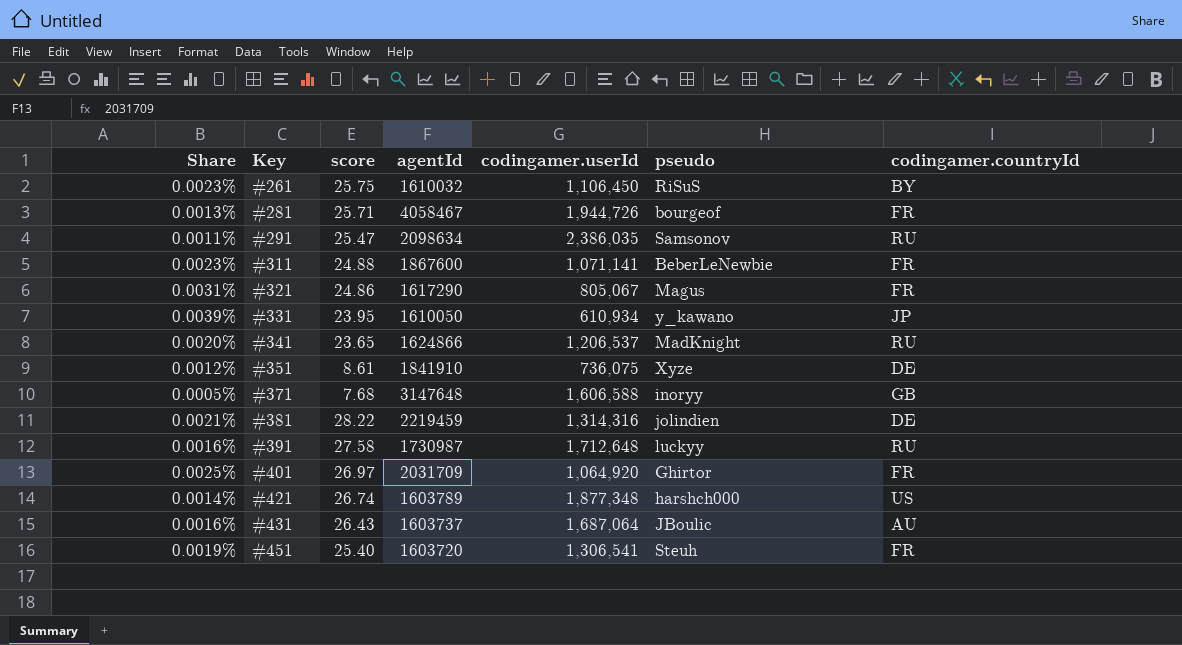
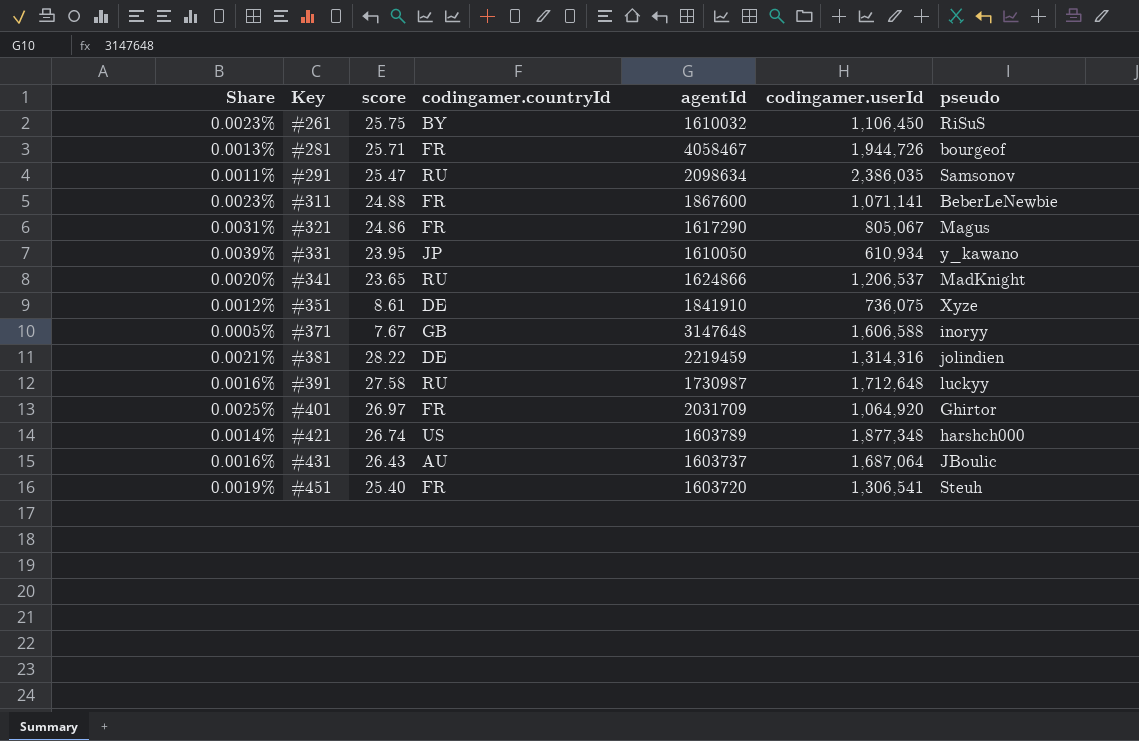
column codingamer.countryId | position: 7 -> 4
#371 | score: 7.68 -> 7.67

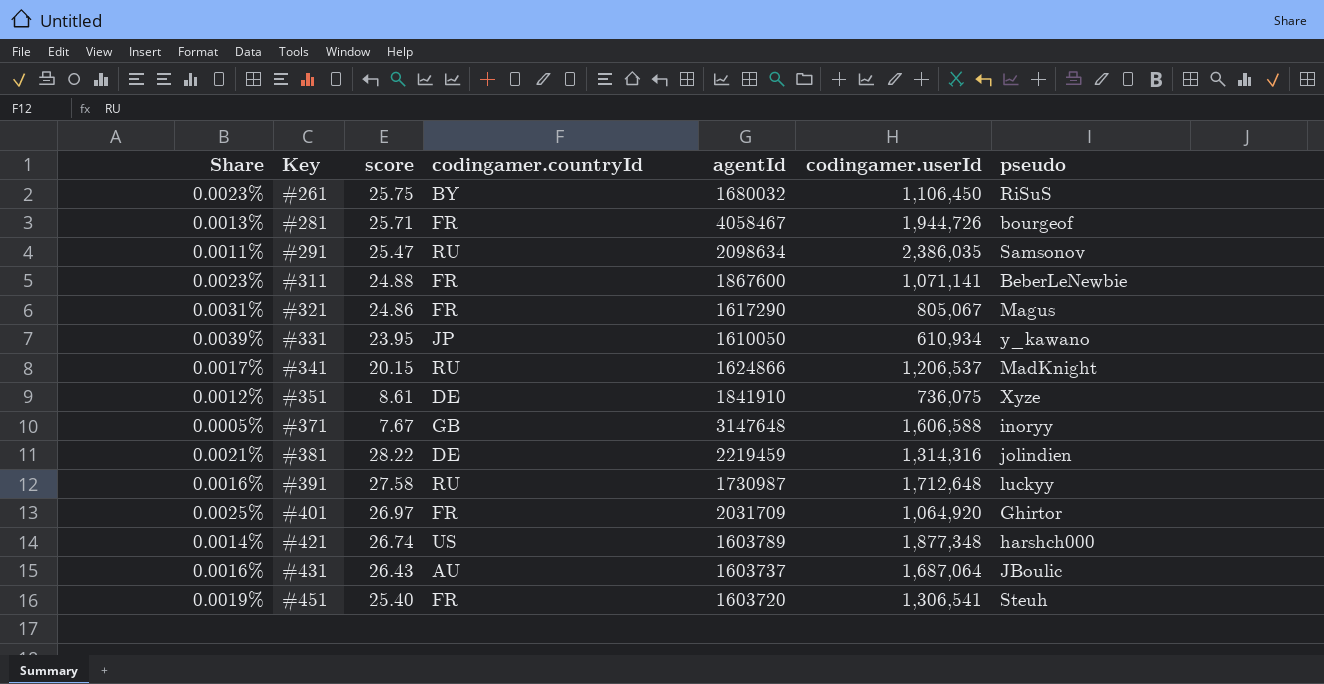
#261 | agentId: 1610032 -> 1680032
#341 | Share: 0.0020% -> 0.0017%
#341 | score: 23.65 -> 20.15

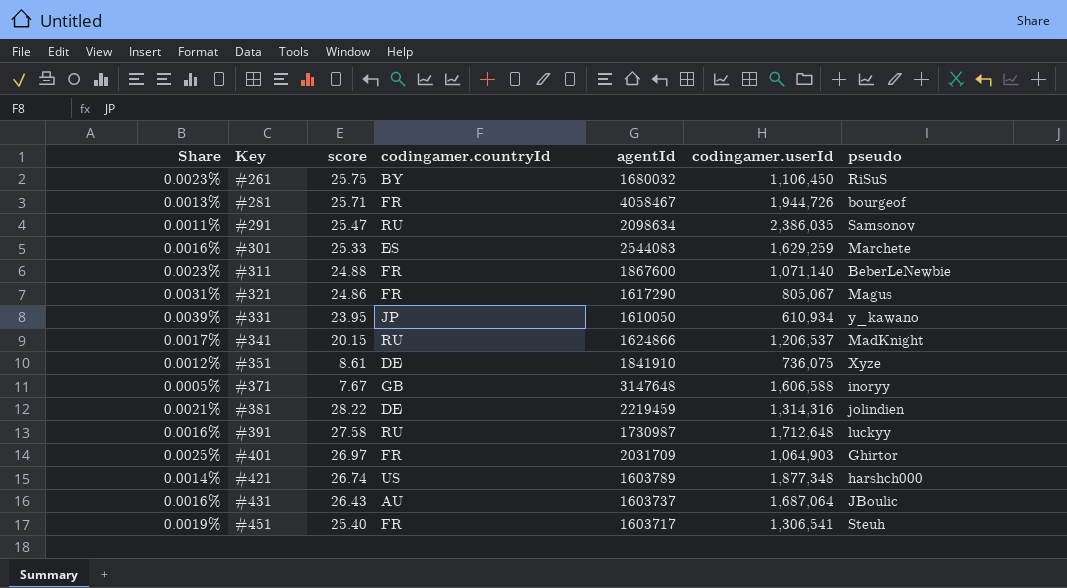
row #301: none -> 0.0016% | 25.33 | ES | 2544083 | 1,629,259 | Marchete
#311 | codingamer.userId: 1,071,141 -> 1,071,140
#401 | codingamer.userId: 1,064,920 -> 1,064,903
#451 | agentId: 1603720 -> 1603717

